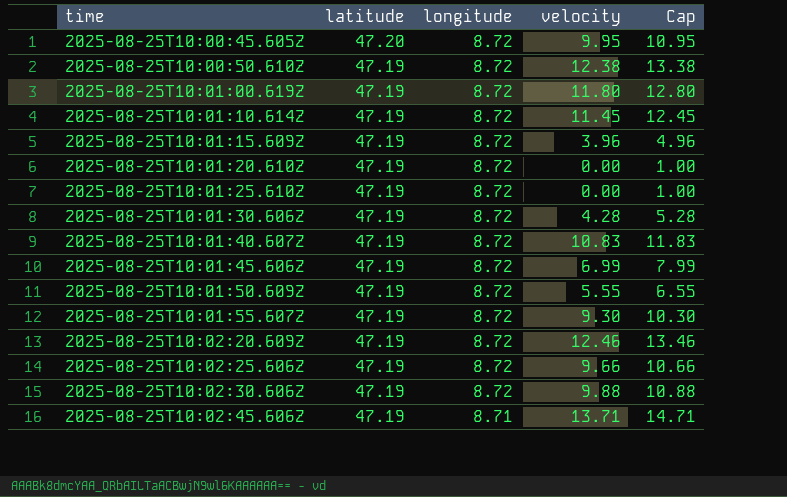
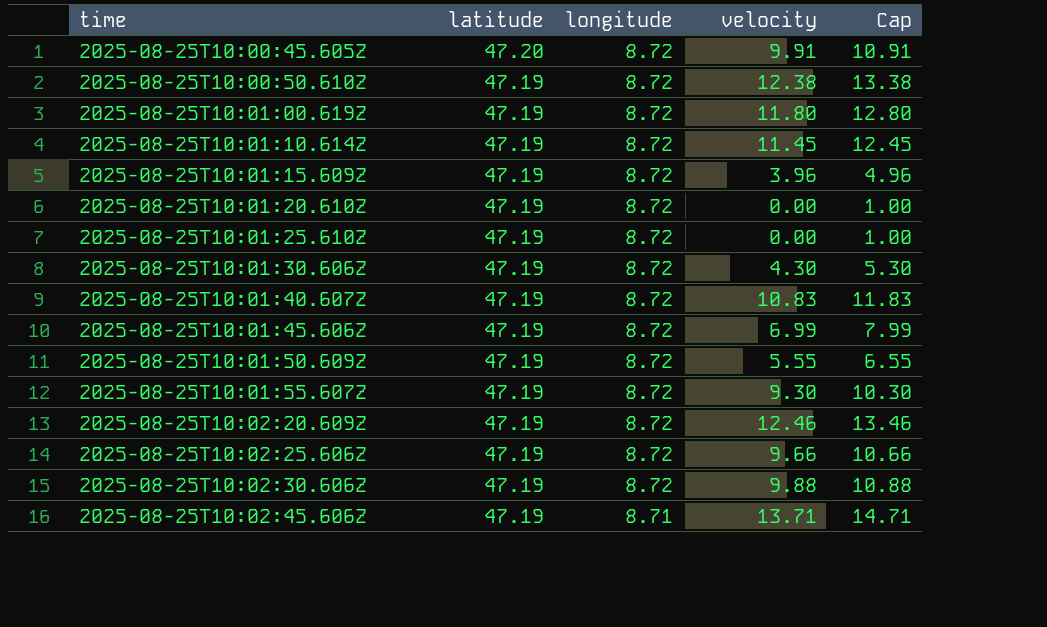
2025-08-25T10:00:45.605Z | velocity: 9.95 -> 9.91
2025-08-25T10:00:45.605Z | Cap: 10.95 -> 10.91
2025-08-25T10:01:30.606Z | velocity: 4.28 -> 4.30
2025-08-25T10:01:30.606Z | Cap: 5.28 -> 5.30

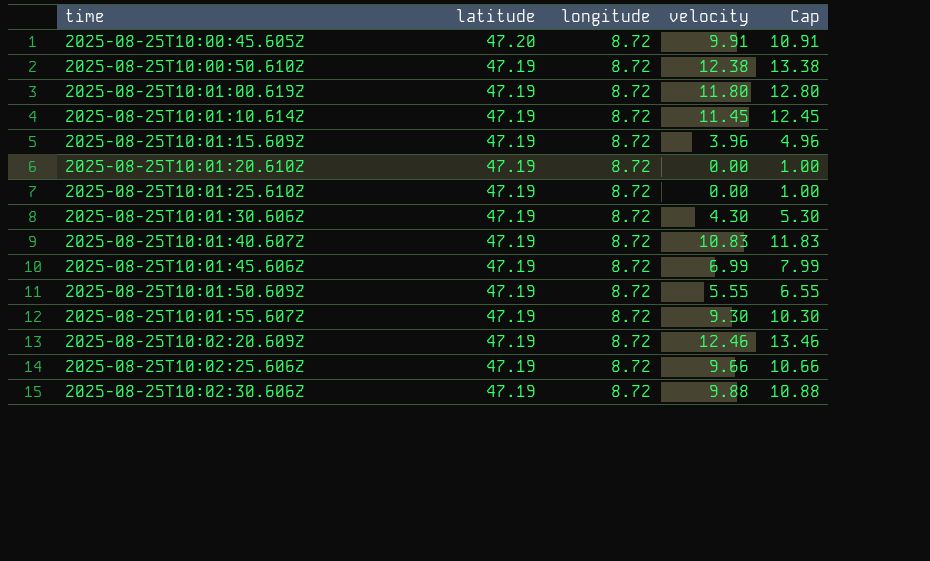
row 2025-08-25T10:02:45.606Z: 47.19 | 8.71 | 13.71 | 14.71 -> none

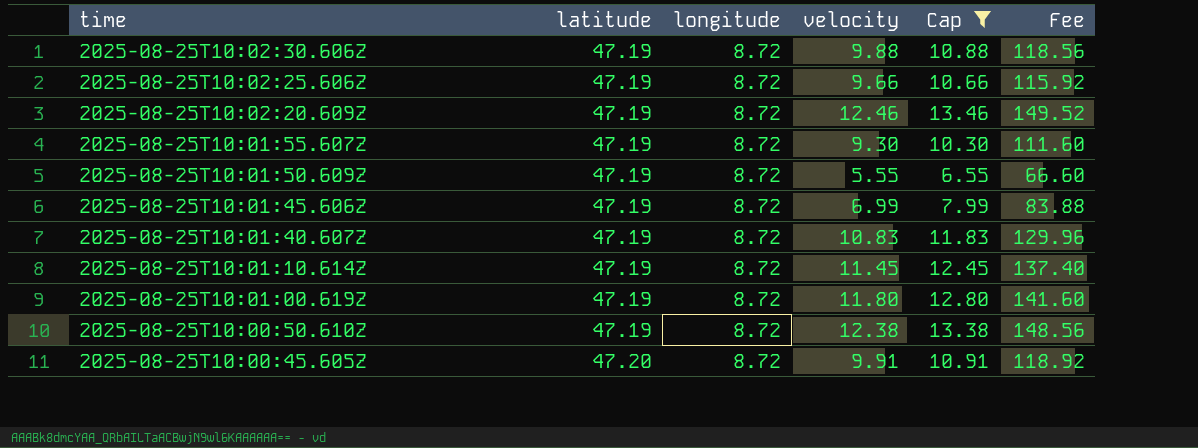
filter: none -> Cap >= 6.55
row order: time ascending -> time descending
column Fee | formula: none -> [velocity] * 12

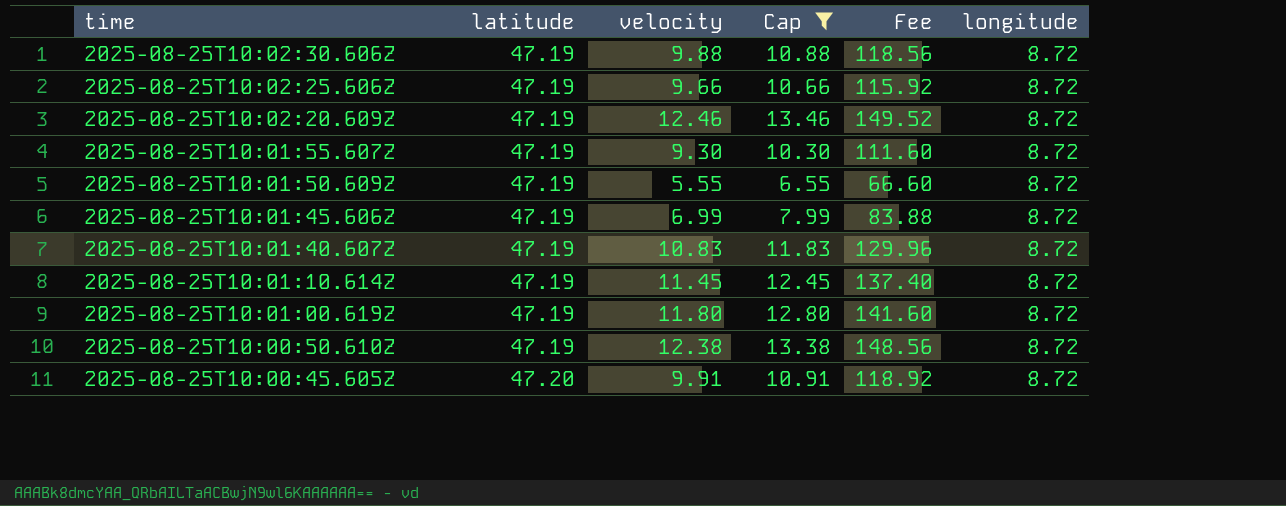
column longitude | position: 3 -> 6

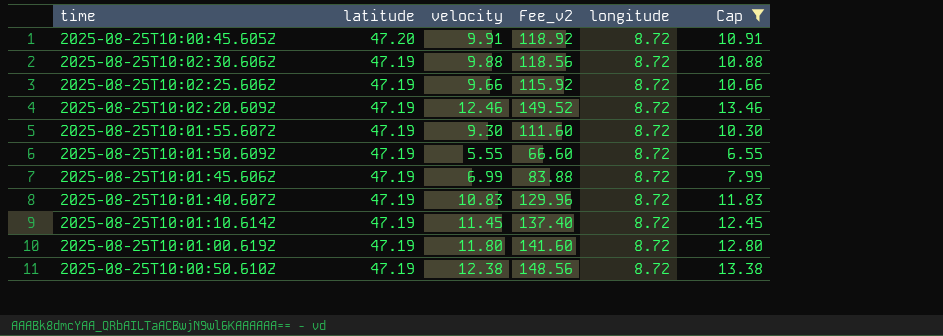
row order: time descending -> latitude descending
column name: Fee -> Fee_v2
column Cap | position: 4 -> 6

